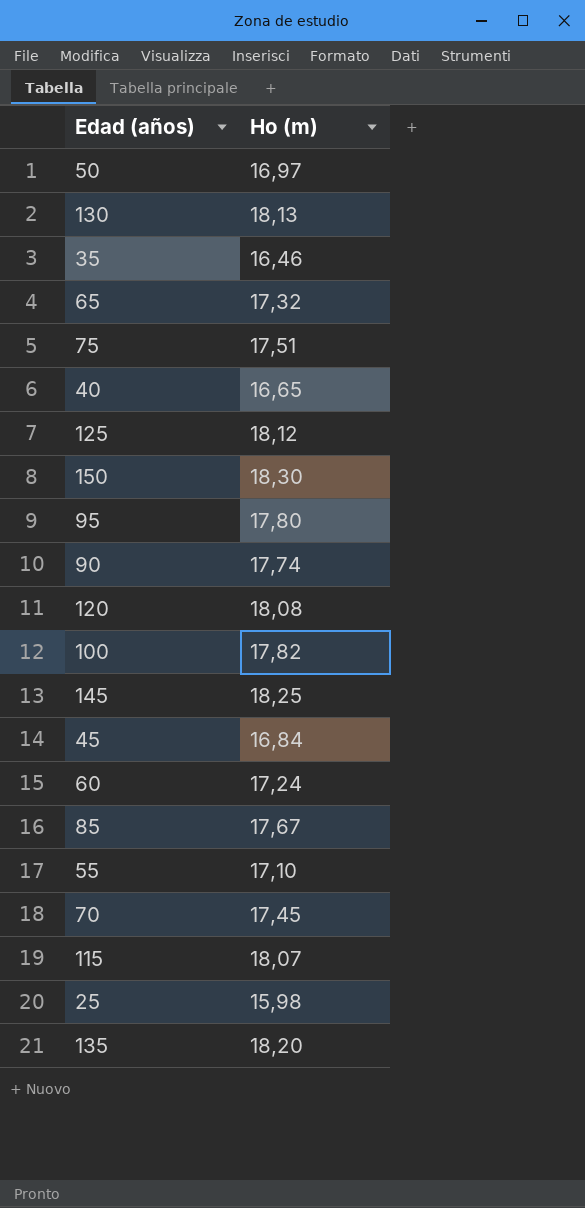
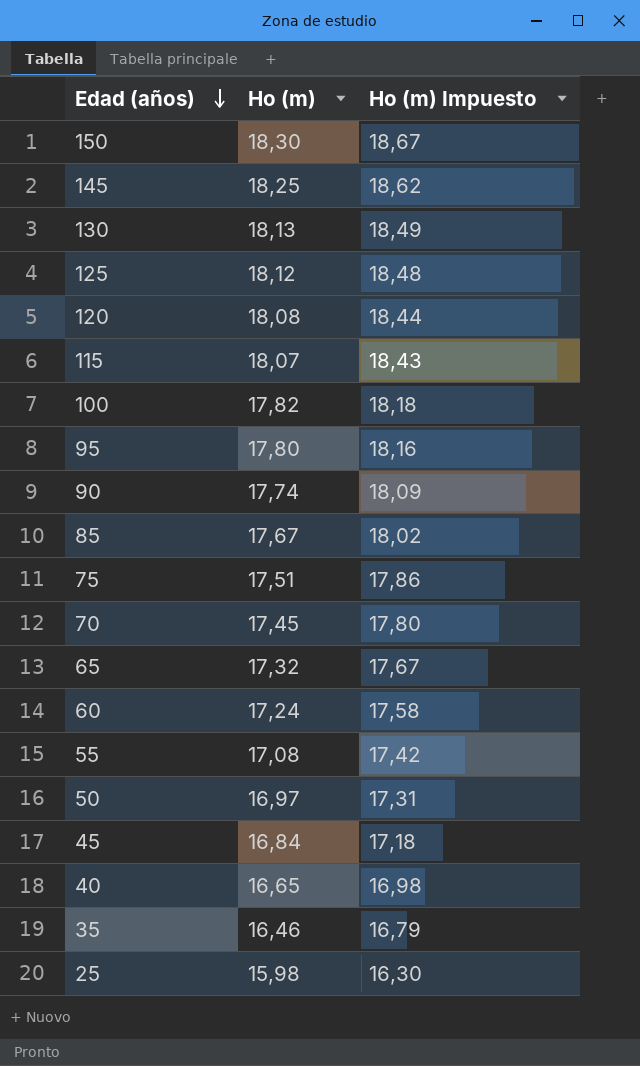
row order: none -> Edad (años) descending
column Ho (m) Impuesto | formula: none -> [Ho (m)] * 1,02
row 135: 18,20 -> none
55 | Ho (m): 17,10 -> 17,08

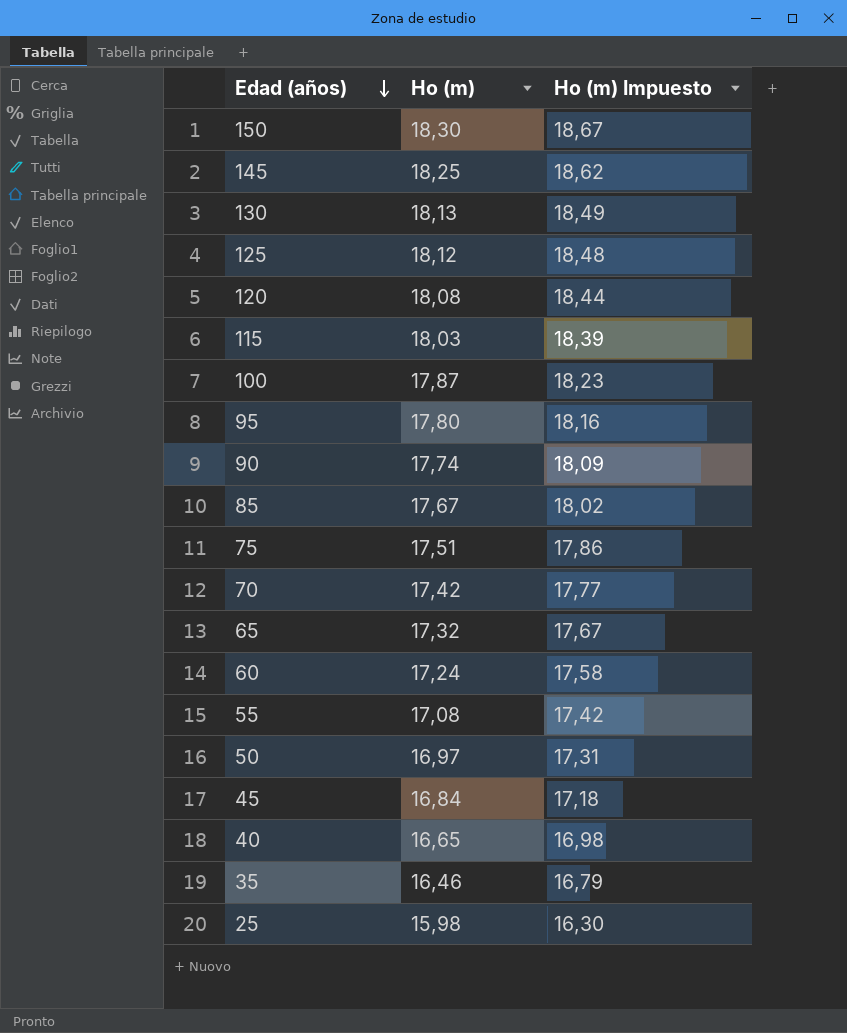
115 | Ho (m): 18,07 -> 18,03
115 | Ho (m) Impuesto: 18,43 -> 18,39
100 | Ho (m): 17,82 -> 17,87
100 | Ho (m) Impuesto: 18,18 -> 18,23
70 | Ho (m): 17,45 -> 17,42
70 | Ho (m) Impuesto: 17,80 -> 17,77

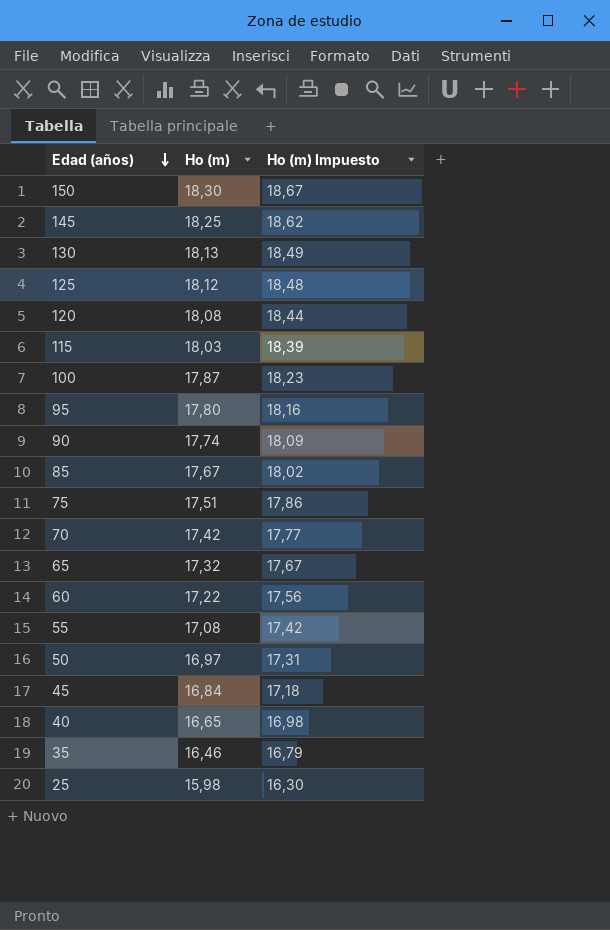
60 | Ho (m): 17,24 -> 17,22
60 | Ho (m) Impuesto: 17,58 -> 17,56

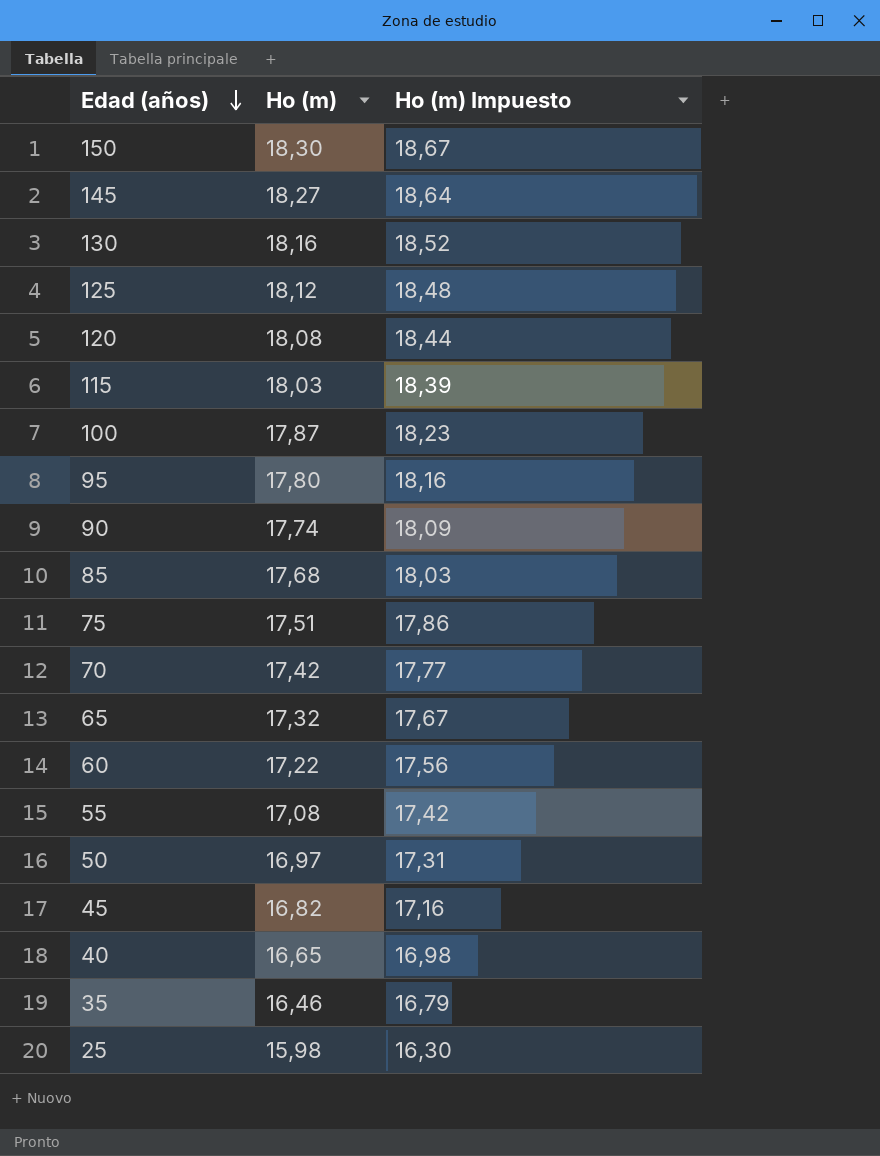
145 | Ho (m): 18,25 -> 18,27
145 | Ho (m) Impuesto: 18,62 -> 18,64
130 | Ho (m): 18,13 -> 18,16
130 | Ho (m) Impuesto: 18,49 -> 18,52
85 | Ho (m): 17,67 -> 17,68
85 | Ho (m) Impuesto: 18,02 -> 18,03
45 | Ho (m): 16,84 -> 16,82
45 | Ho (m) Impuesto: 17,18 -> 17,16

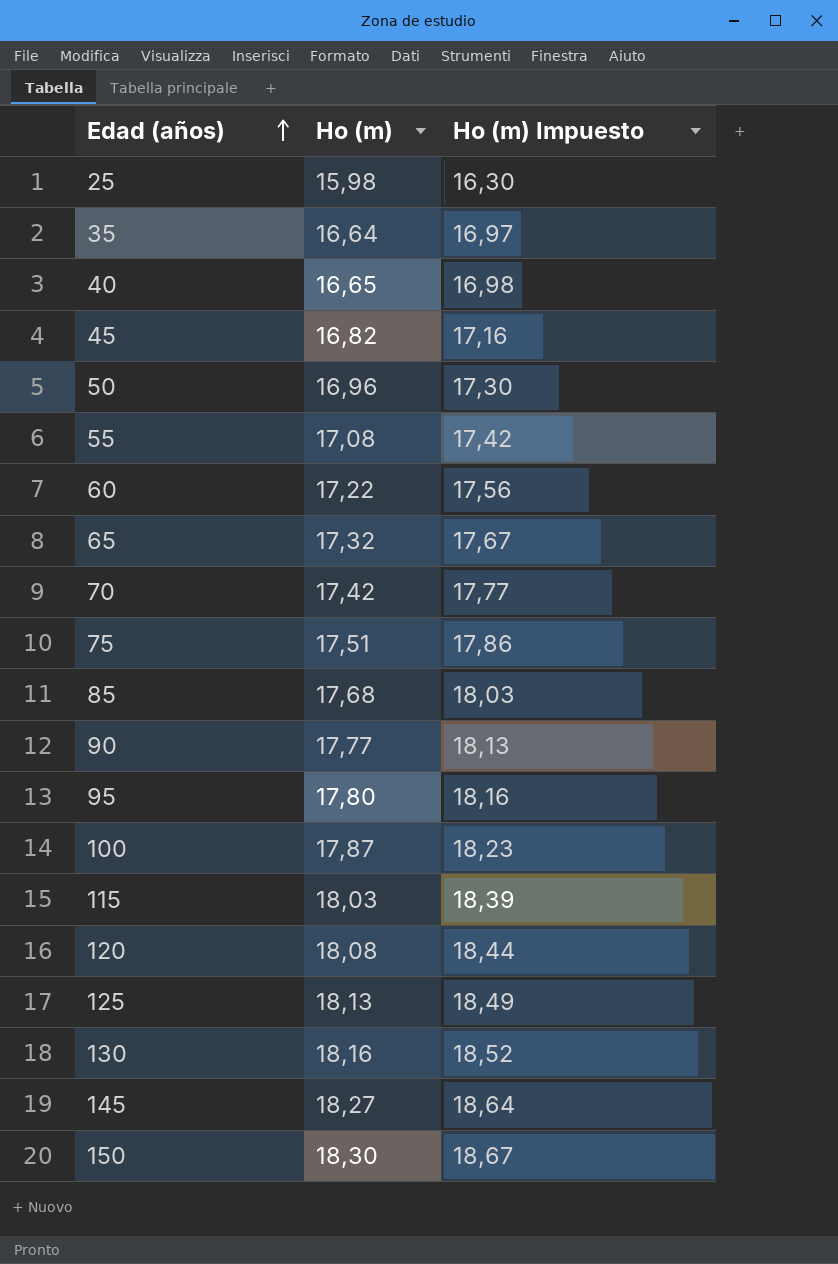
row order: Edad (años) descending -> Edad (años) ascending
35 | Ho (m): 16,46 -> 16,64
35 | Ho (m) Impuesto: 16,79 -> 16,97
50 | Ho (m): 16,97 -> 16,96
50 | Ho (m) Impuesto: 17,31 -> 17,30
90 | Ho (m): 17,74 -> 17,77
90 | Ho (m) Impuesto: 18,09 -> 18,13
125 | Ho (m): 18,12 -> 18,13
125 | Ho (m) Impuesto: 18,48 -> 18,49

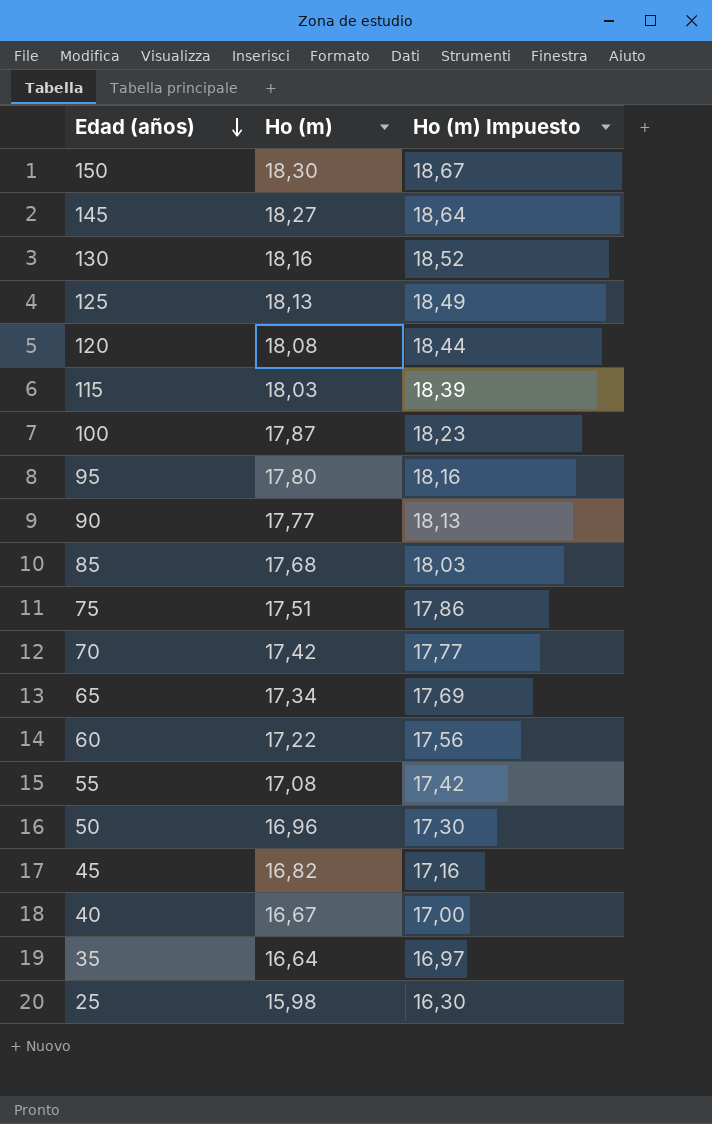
row order: Edad (años) ascending -> Edad (años) descending
65 | Ho (m): 17,32 -> 17,34
65 | Ho (m) Impuesto: 17,67 -> 17,69
40 | Ho (m): 16,65 -> 16,67
40 | Ho (m) Impuesto: 16,98 -> 17,00

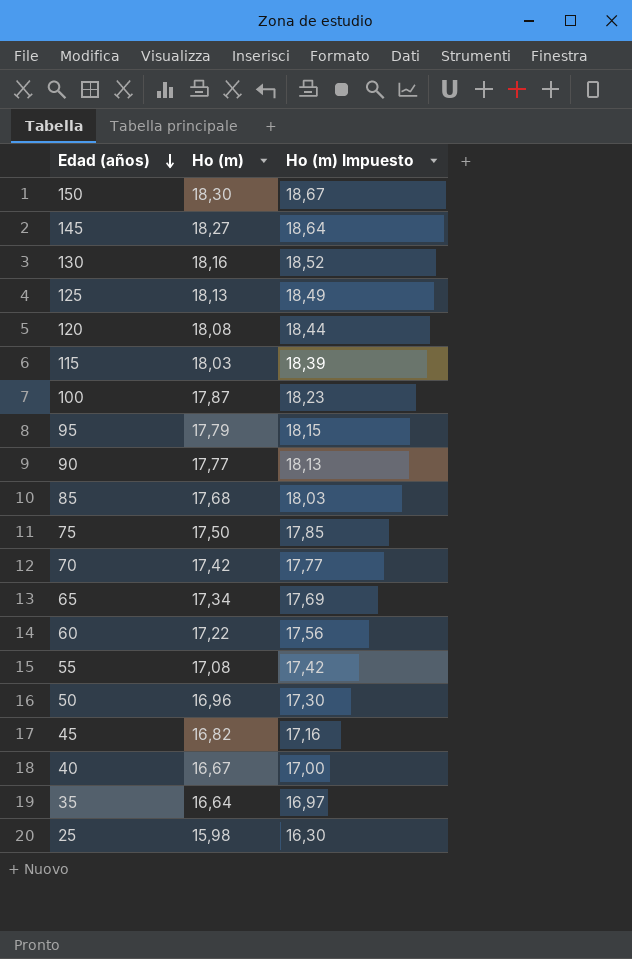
95 | Ho (m): 17,80 -> 17,79
95 | Ho (m) Impuesto: 18,16 -> 18,15
75 | Ho (m): 17,51 -> 17,50
75 | Ho (m) Impuesto: 17,86 -> 17,85

